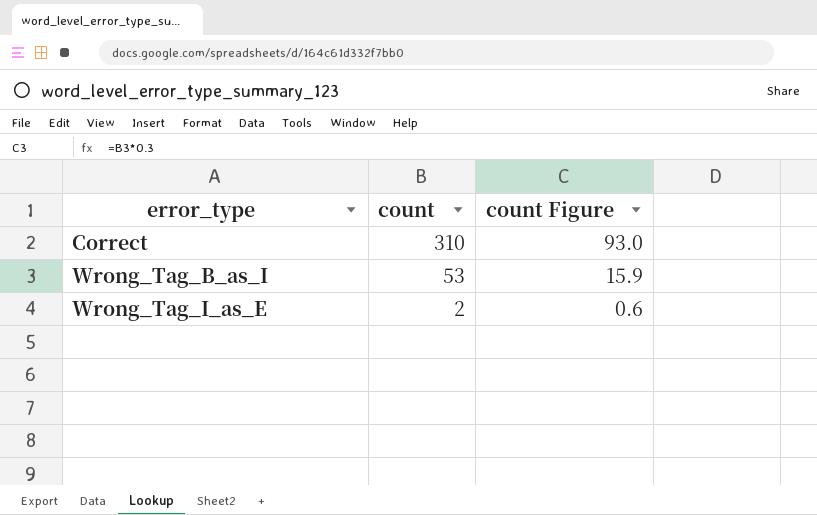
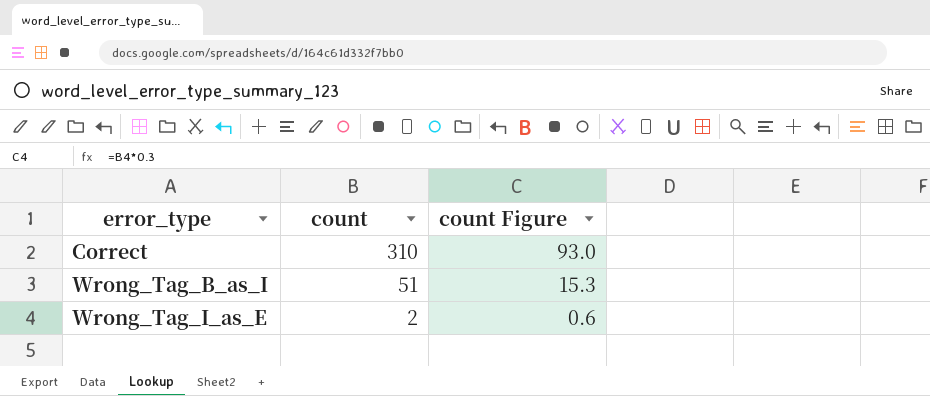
Wrong_Tag_B_as_I | count: 53 -> 51
Wrong_Tag_B_as_I | count Figure: 15.9 -> 15.3

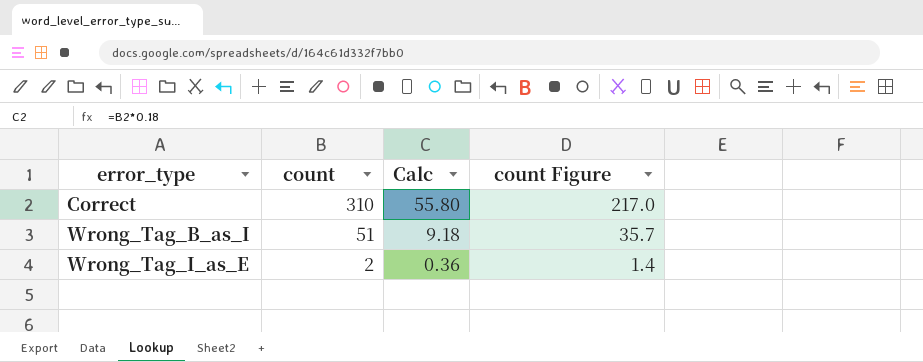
column Calc | formula: none -> [count] * 0.18
column count Figure | formula: [count] * 0.3 -> [count] * 0.7

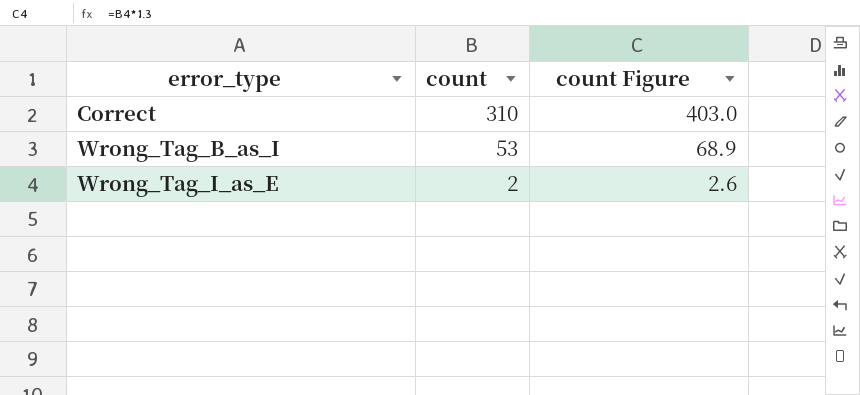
column Calc | formula: [count] * 0.18 -> none
column count Figure | formula: [count] * 0.7 -> [count] * 1.3
Wrong_Tag_B_as_I | count: 51 -> 53

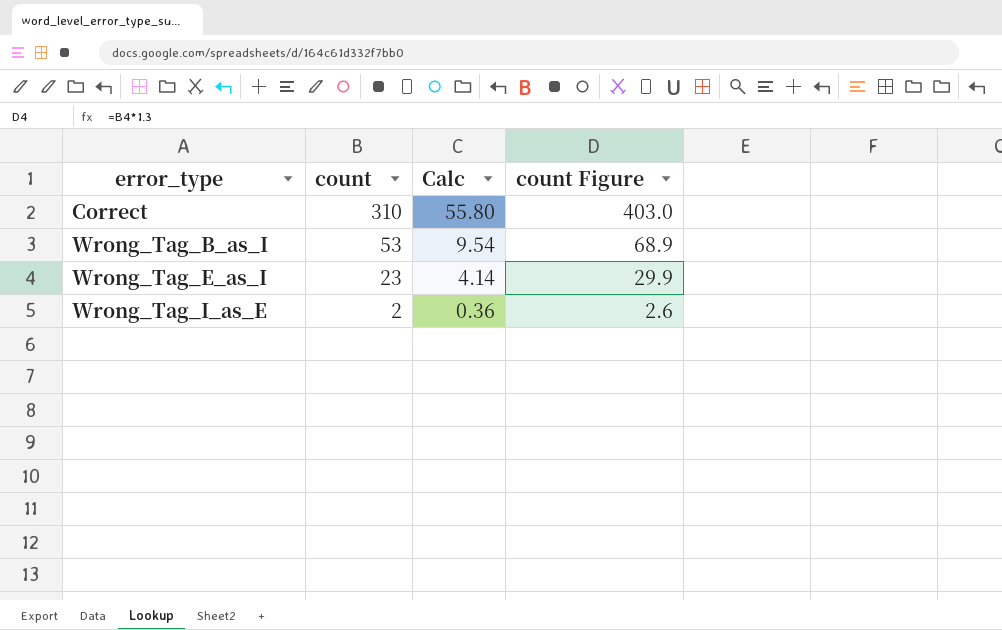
column Calc | formula: none -> [count] * 0.18
row Wrong_Tag_E_as_I: none -> 23 | 4.14 | 29.9

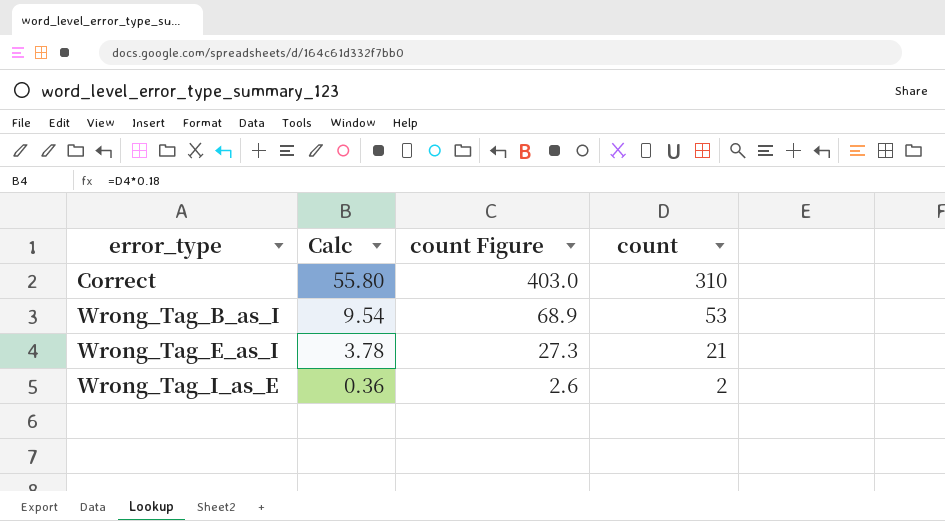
column count | position: 2 -> 4
Wrong_Tag_E_as_I | Calc: 4.14 -> 3.78
Wrong_Tag_E_as_I | count Figure: 29.9 -> 27.3
Wrong_Tag_E_as_I | count: 23 -> 21

